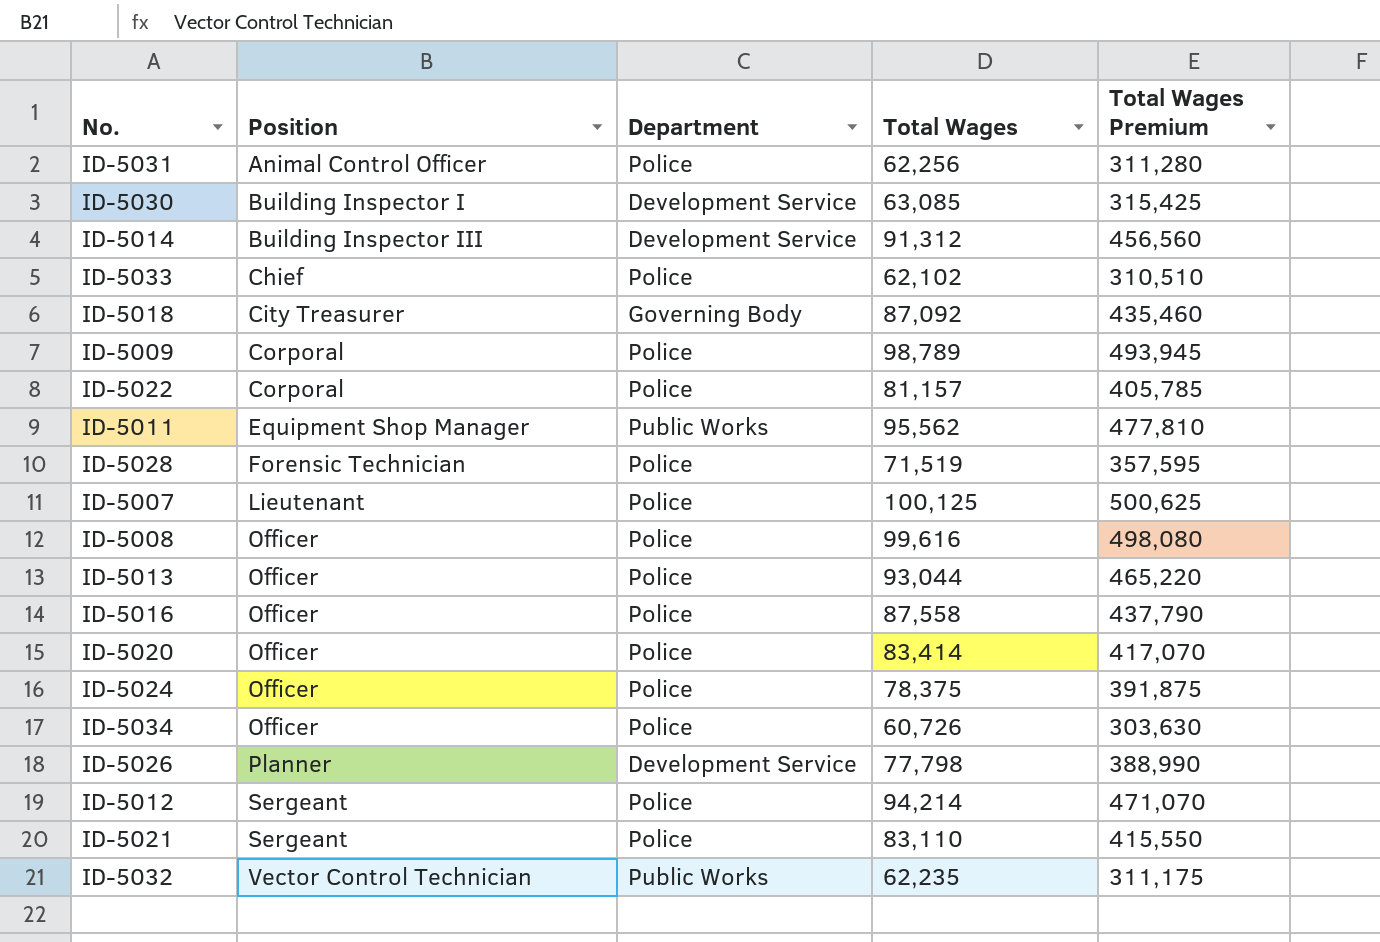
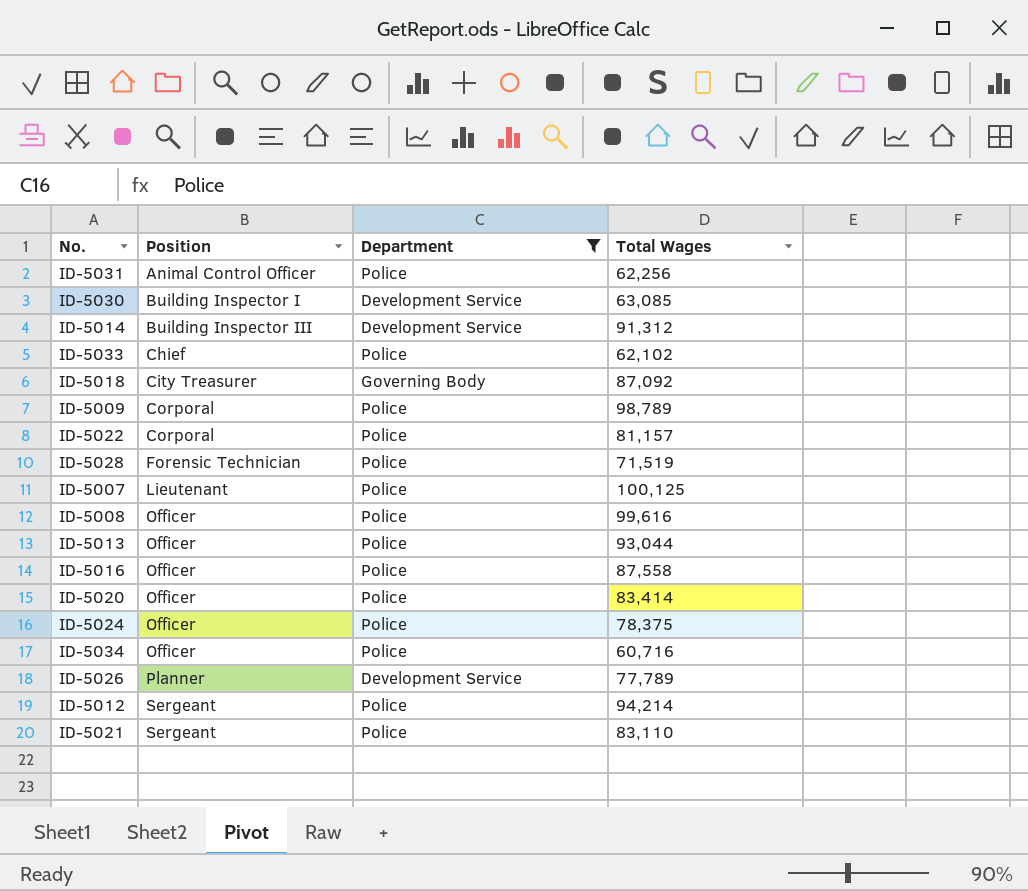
filter: none -> Department != Public Works
column Total Wages Premium | formula: [Total Wages] * 5 -> none
ID-5034 | Total Wages: 60,726 -> 60,716
ID-5026 | Total Wages: 77,798 -> 77,789

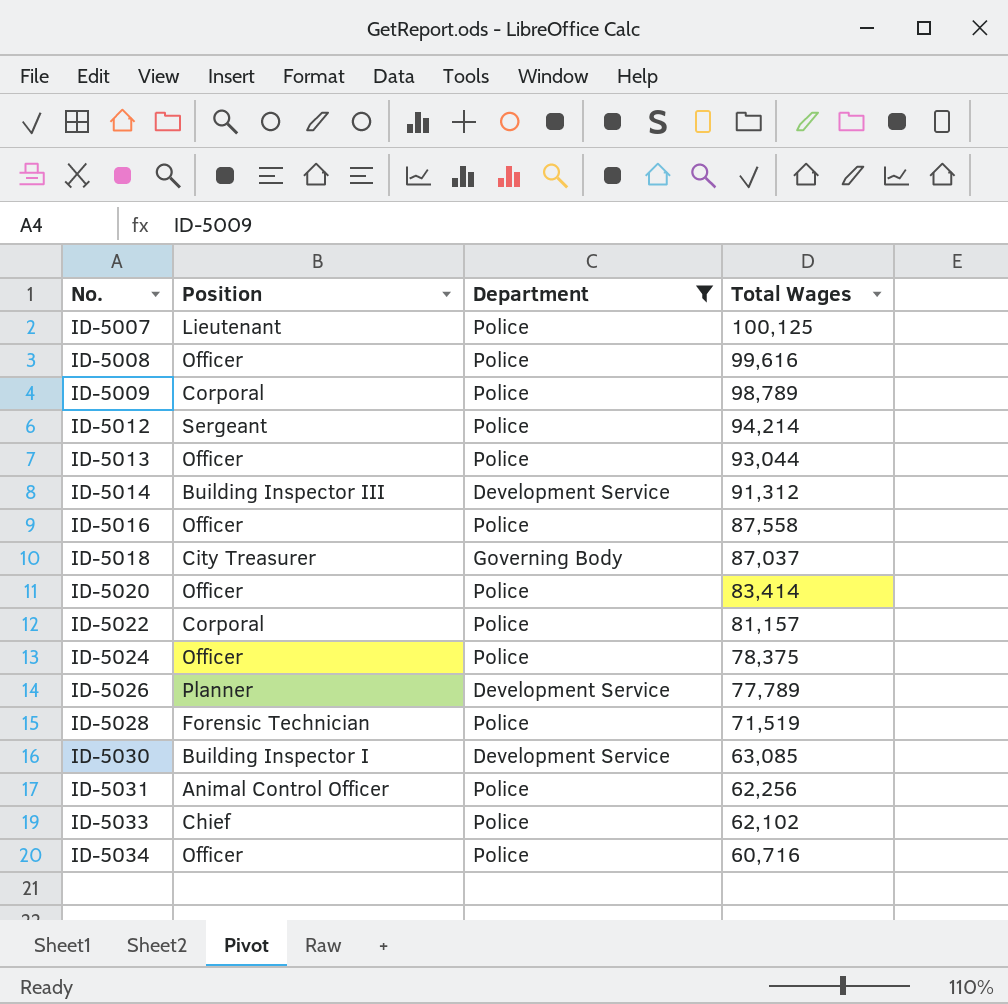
row order: Position ascending -> No. ascending
row ID-5021: Sergeant | Police | 83,110 -> none
ID-5018 | Total Wages: 87,092 -> 87,037

